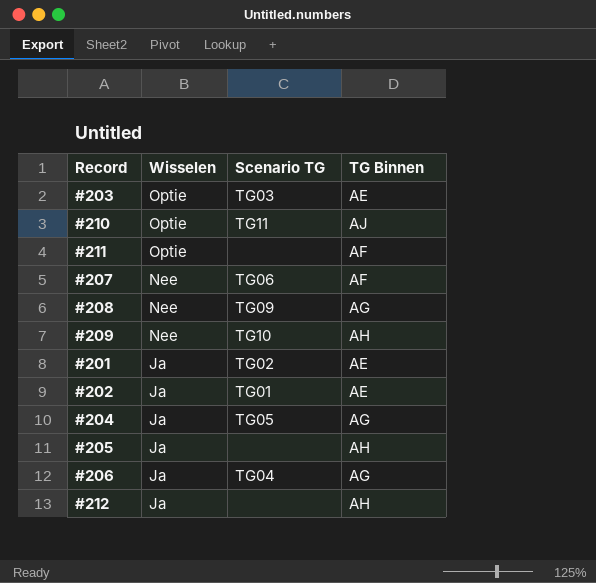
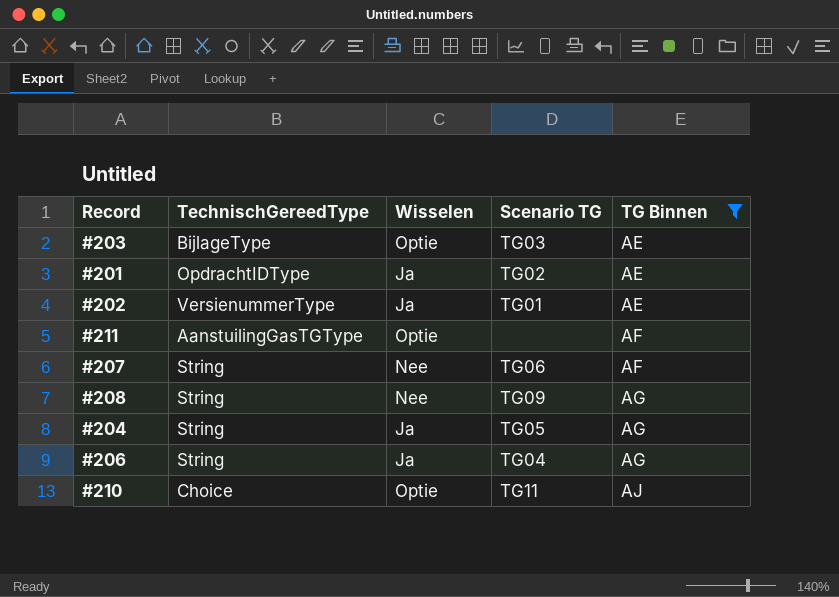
filter: none -> TG Binnen != AH
row order: Wisselen descending -> TG Binnen ascending
column TechnischGereedType | position: none -> 2

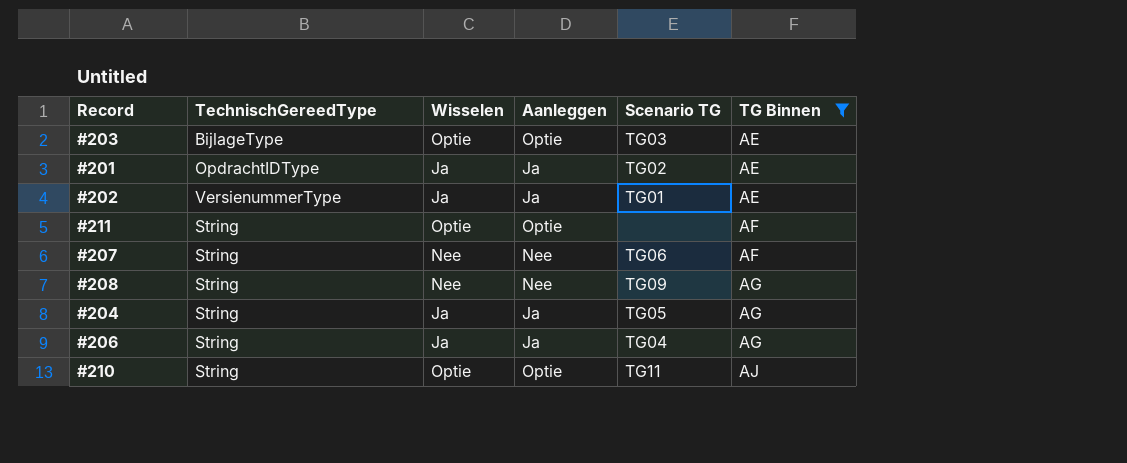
column Aanleggen | position: none -> 4
#211 | TechnischGereedType: AanstuilingGasTGType -> String
#210 | TechnischGereedType: Choice -> String

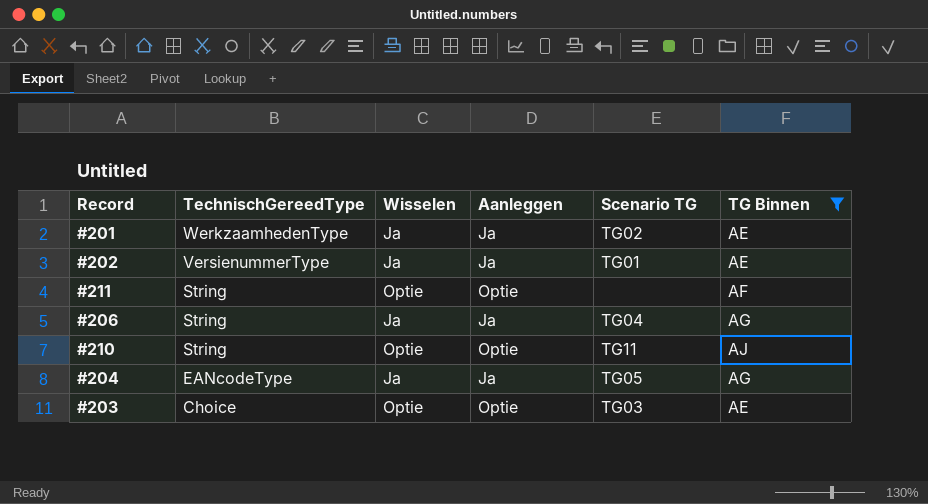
row order: TG Binnen ascending -> TechnischGereedType descending
row #207: String | Nee | Nee | TG06 | AF -> none
row #208: String | Nee | Nee | TG09 | AG -> none
#201 | TechnischGereedType: OpdrachtIDType -> WerkzaamhedenType
#204 | TechnischGereedType: String -> EANcodeType
#203 | TechnischGereedType: BijlageType -> Choice

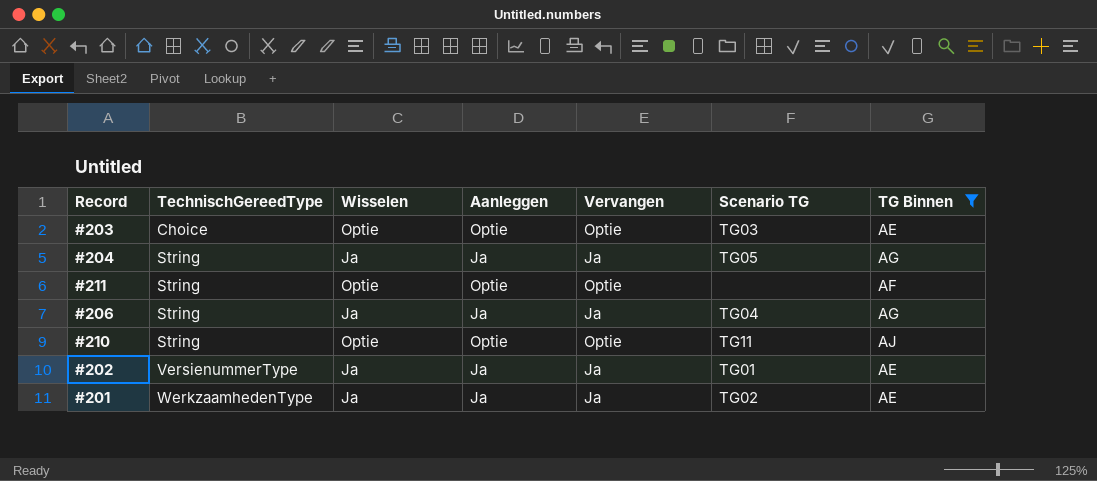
row order: TechnischGereedType descending -> TechnischGereedType ascending
column Vervangen | position: none -> 5
#204 | TechnischGereedType: EANcodeType -> String

